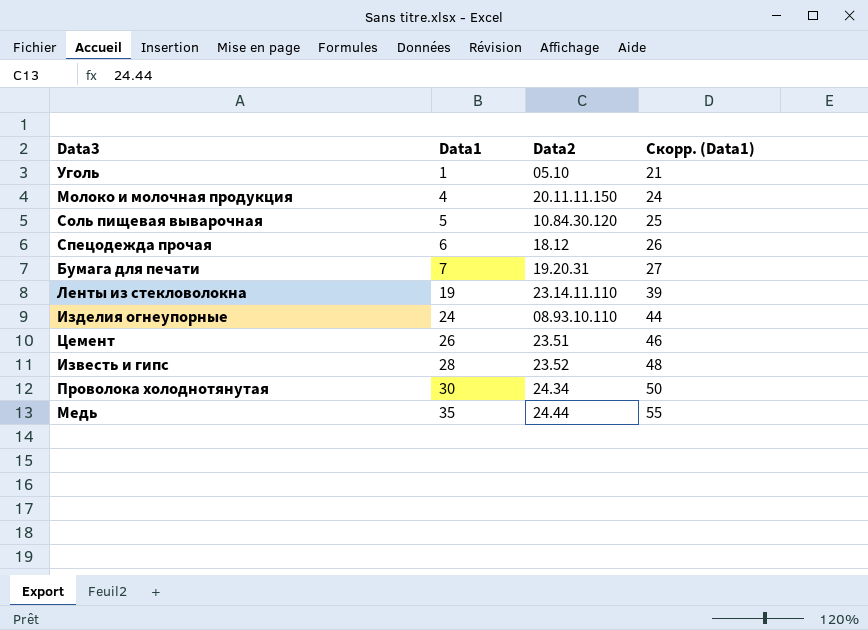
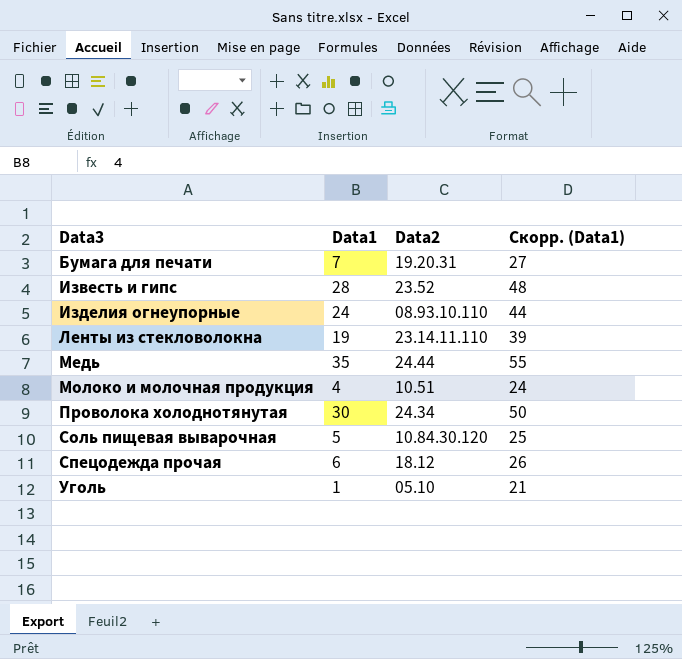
row order: Data1 ascending -> Data3 ascending
row Цемент: 26 | 23.51 | 46 -> none
Молоко и молочная продукция | Data2: 20.11.11.150 -> 10.51

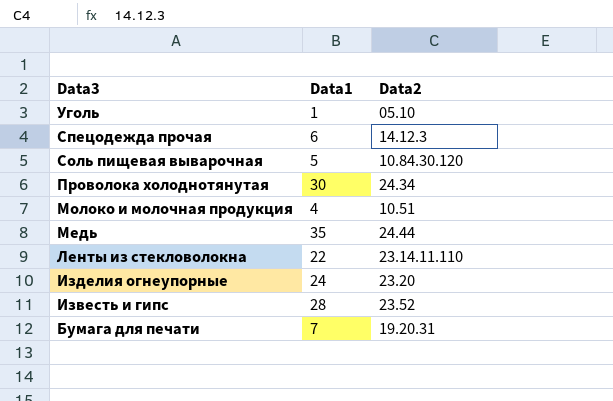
row order: Data3 ascending -> Data3 descending
column Скорр. (Data1) | formula: [Data1] + 20 -> none
Спецодежда прочая | Data2: 18.12 -> 14.12.3
Ленты из стекловолокна | Data1: 19 -> 22
Изделия огнеупорные | Data2: 08.93.10.110 -> 23.20

